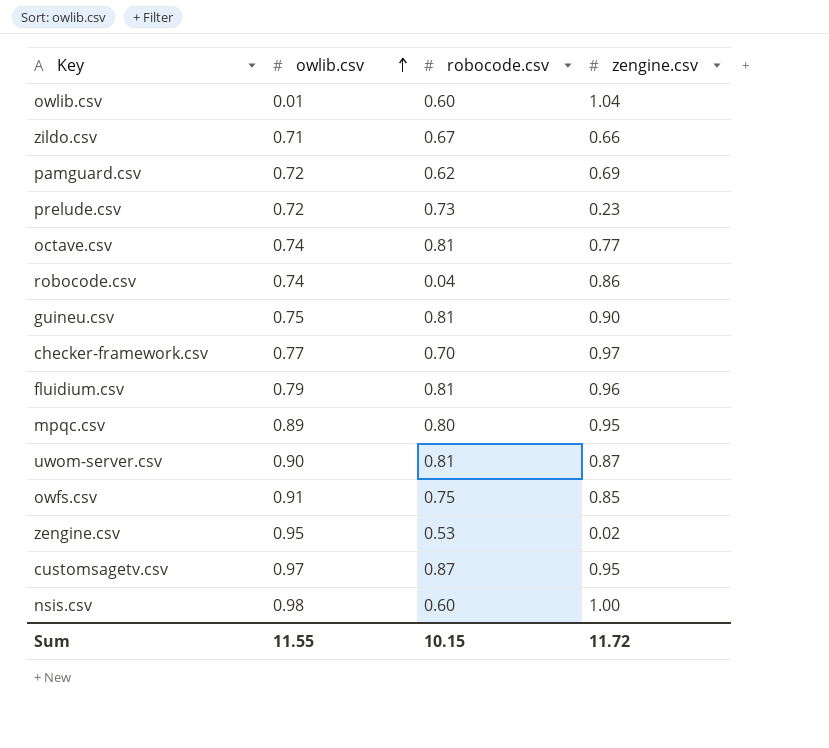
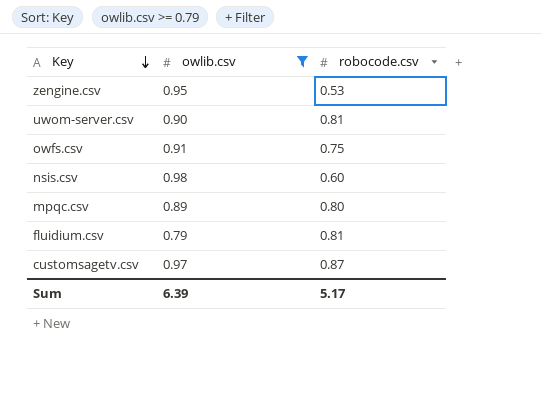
filter: none -> owlib.csv >= 0.79
row order: owlib.csv ascending -> Key descending
column zengine.csv | position: 4 -> none
Sum | owlib.csv: 11.55 -> 6.39
Sum | robocode.csv: 10.15 -> 5.17

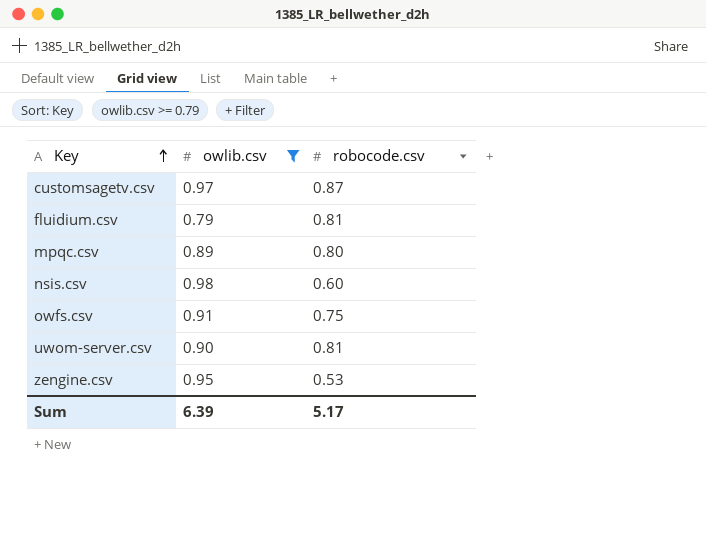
row order: Key descending -> Key ascending

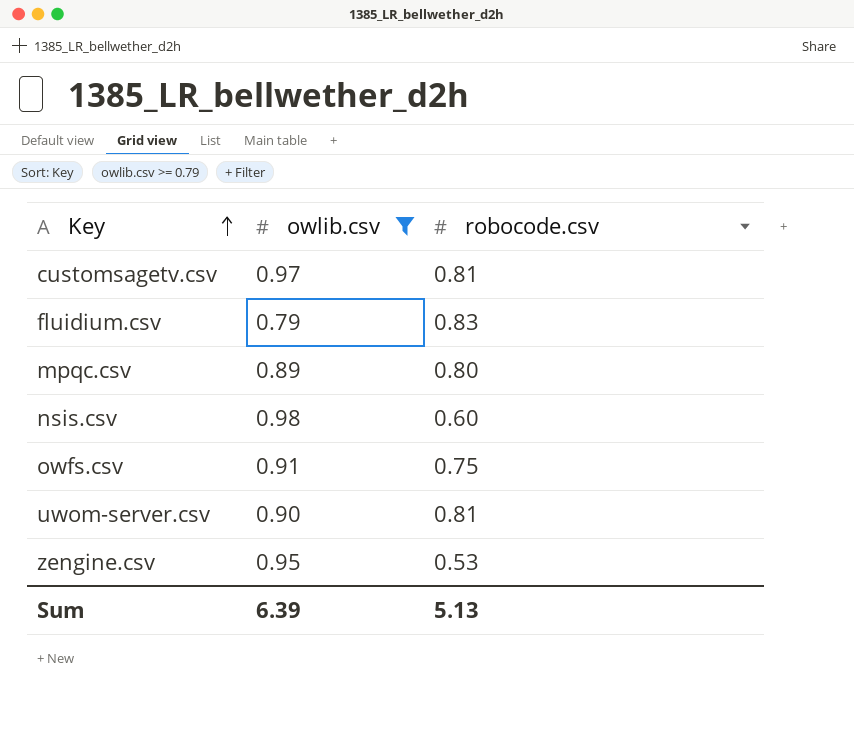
customsagetv.csv | robocode.csv: 0.87 -> 0.81
fluidium.csv | robocode.csv: 0.81 -> 0.83
Sum | robocode.csv: 5.17 -> 5.13

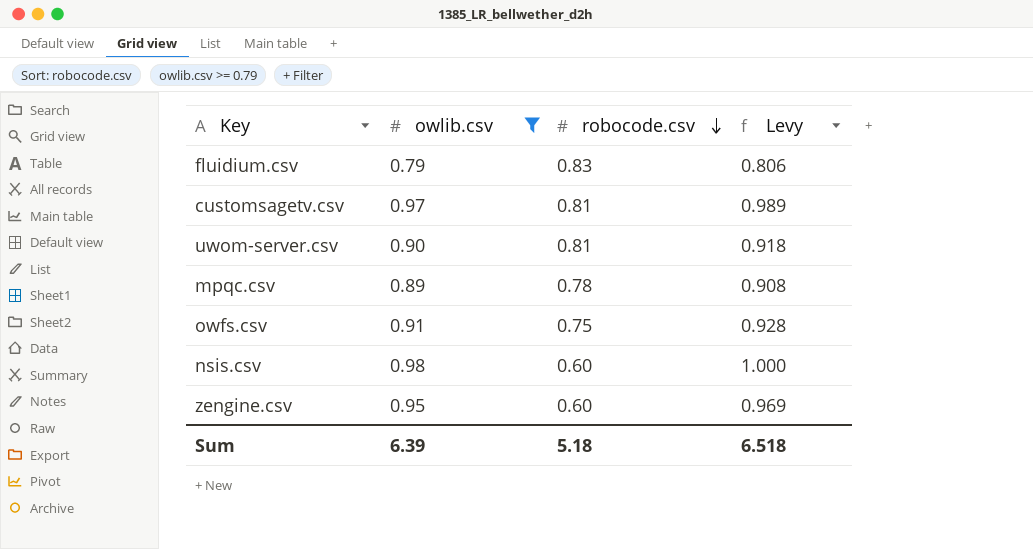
row order: Key ascending -> robocode.csv descending
column Levy | formula: none -> [owlib.csv] * 1.02
mpqc.csv | robocode.csv: 0.80 -> 0.78
zengine.csv | robocode.csv: 0.53 -> 0.60
Sum | robocode.csv: 5.13 -> 5.18

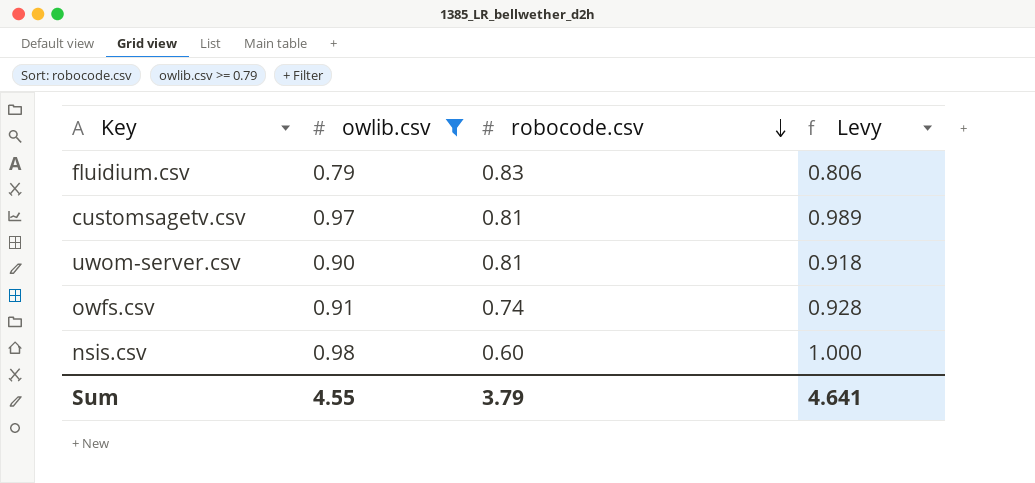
row mpqc.csv: 0.89 | 0.78 | 0.908 -> none
row zengine.csv: 0.95 | 0.60 | 0.969 -> none
owfs.csv | robocode.csv: 0.75 -> 0.74
Sum | owlib.csv: 6.39 -> 4.55
Sum | robocode.csv: 5.18 -> 3.79
Sum | Levy: 6.518 -> 4.641

